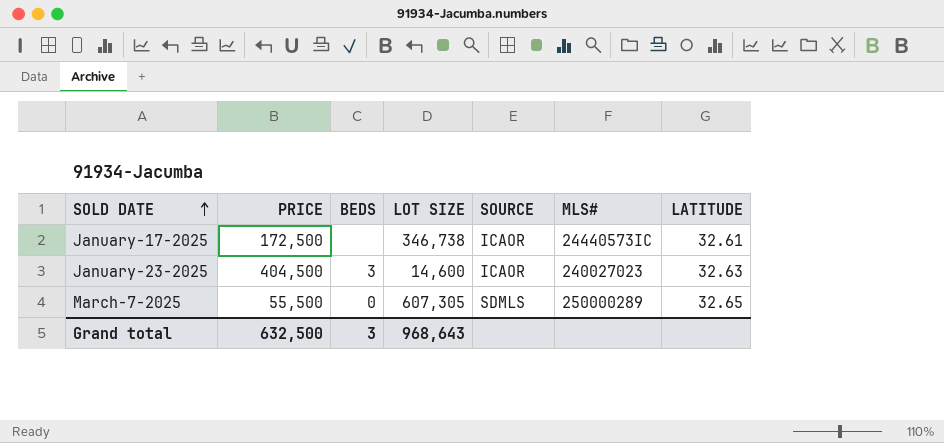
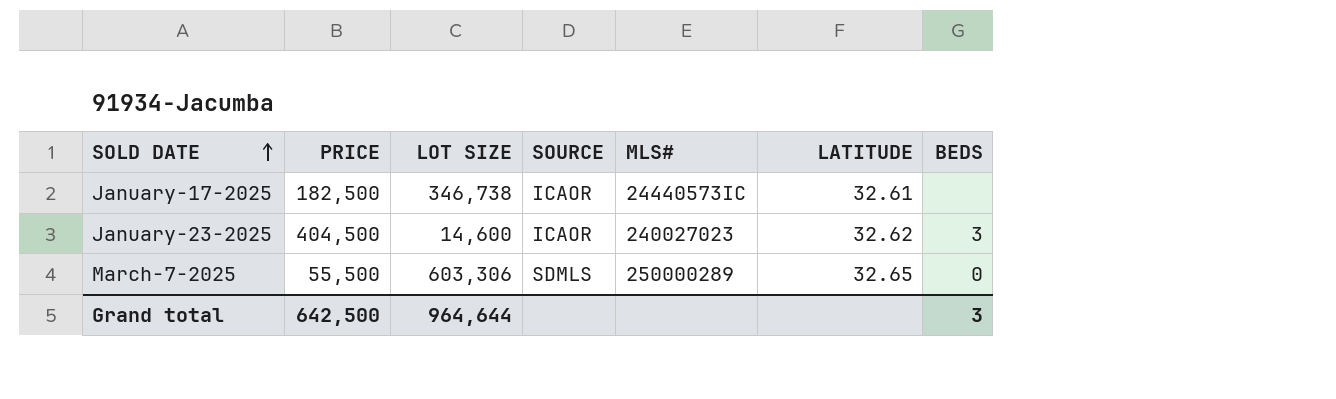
column BEDS | position: 3 -> 7
January-17-2025 | PRICE: 172,500 -> 182,500
January-23-2025 | LATITUDE: 32.63 -> 32.62
March-7-2025 | LOT SIZE: 607,305 -> 603,306
Grand total | PRICE: 632,500 -> 642,500
Grand total | LOT SIZE: 968,643 -> 964,644

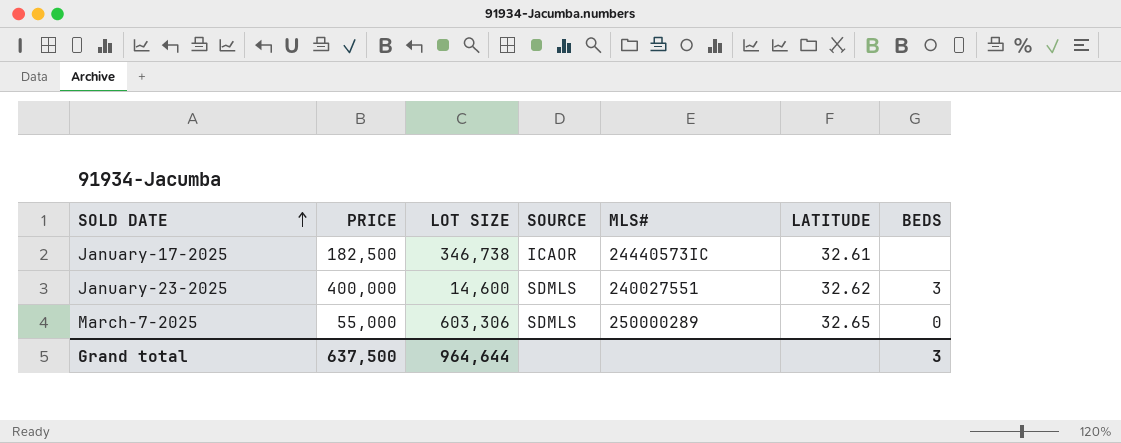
January-23-2025 | PRICE: 404,500 -> 400,000
January-23-2025 | SOURCE: ICAOR -> SDMLS
January-23-2025 | MLS#: 240027023 -> 240027551
March-7-2025 | PRICE: 55,500 -> 55,000
Grand total | PRICE: 642,500 -> 637,500

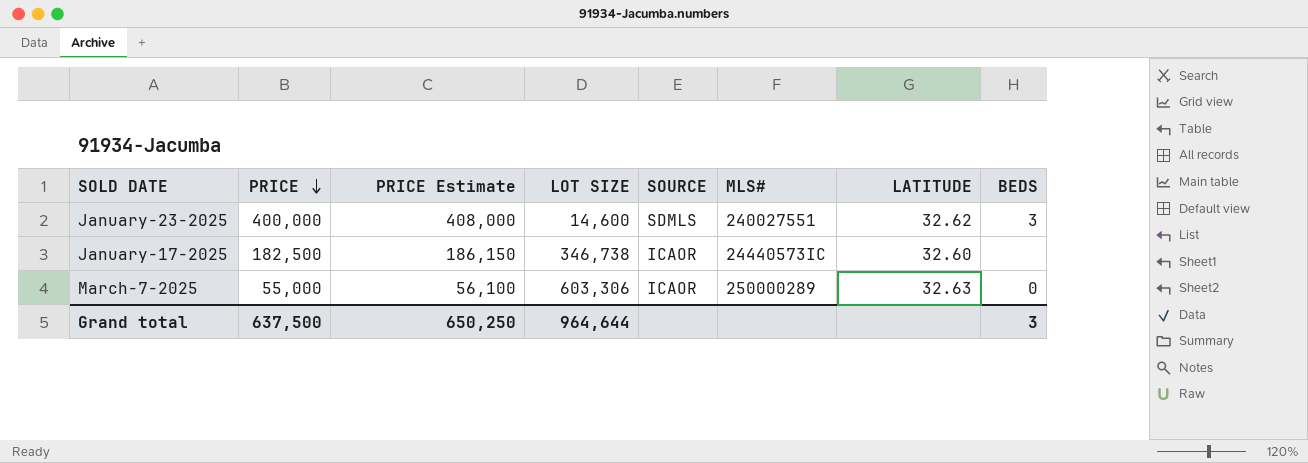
row order: SOLD DATE ascending -> PRICE descending
column PRICE Estimate | formula: none -> [PRICE] * 1.02
January-17-2025 | LATITUDE: 32.61 -> 32.60
March-7-2025 | SOURCE: SDMLS -> ICAOR
March-7-2025 | LATITUDE: 32.65 -> 32.63

